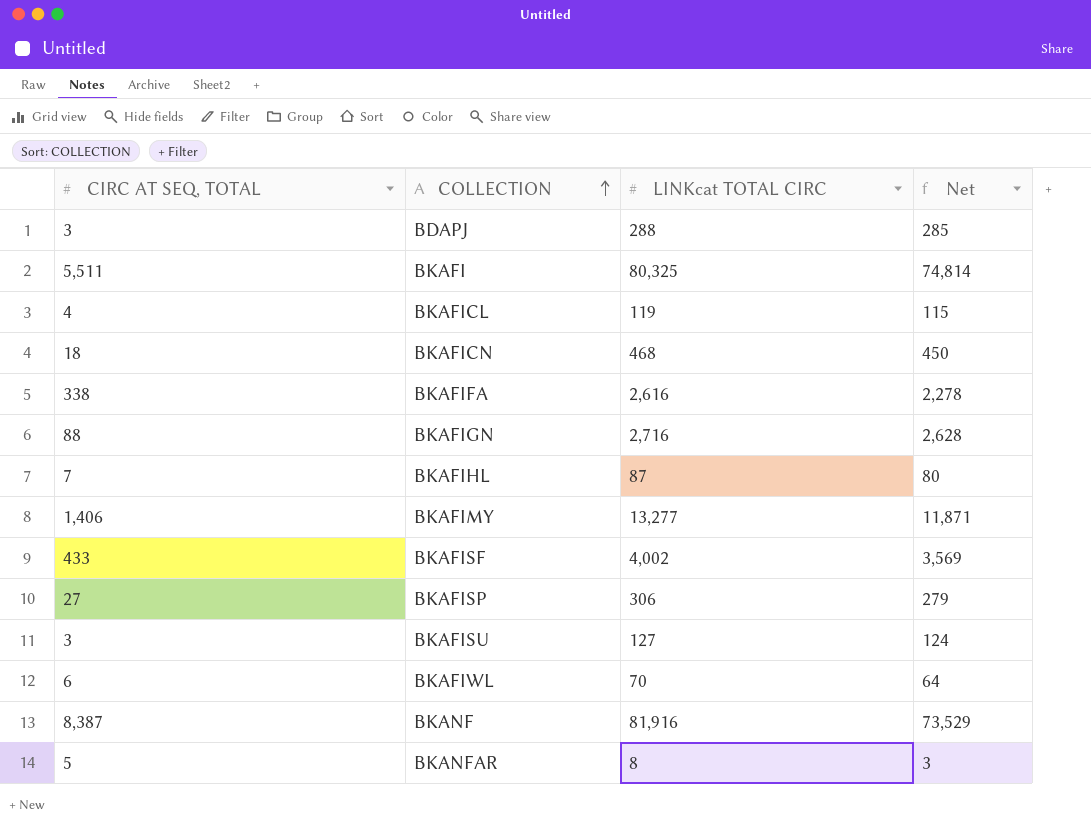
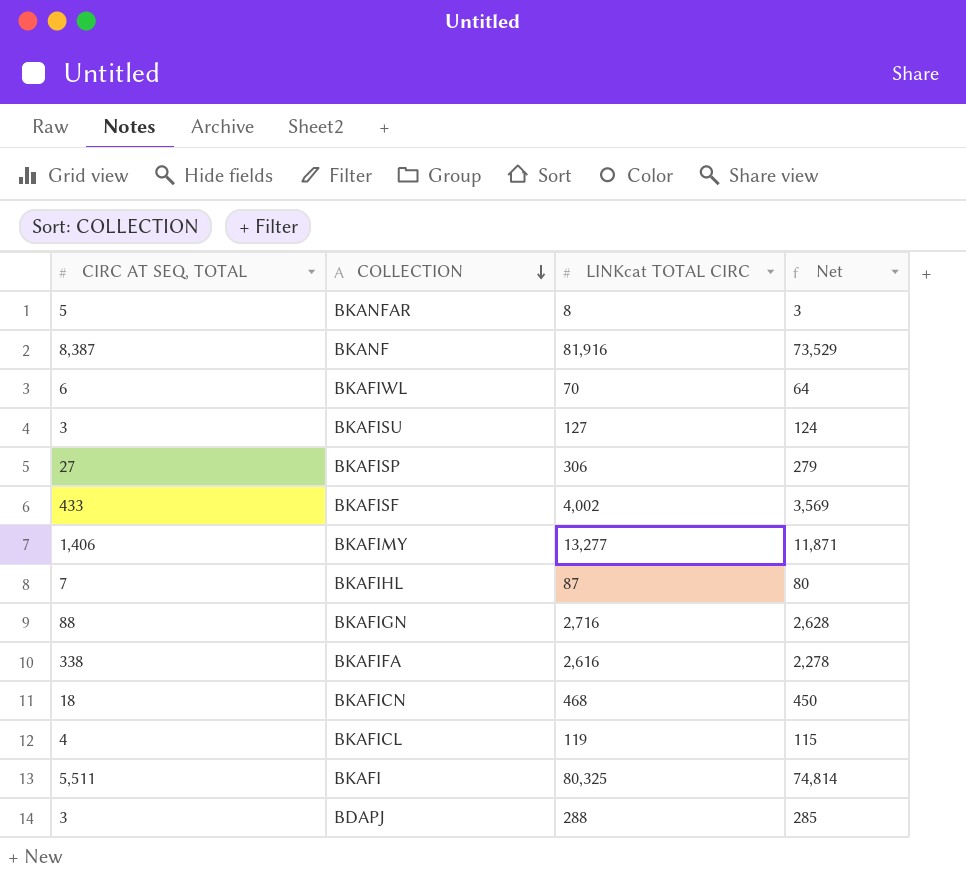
row order: COLLECTION ascending -> COLLECTION descending

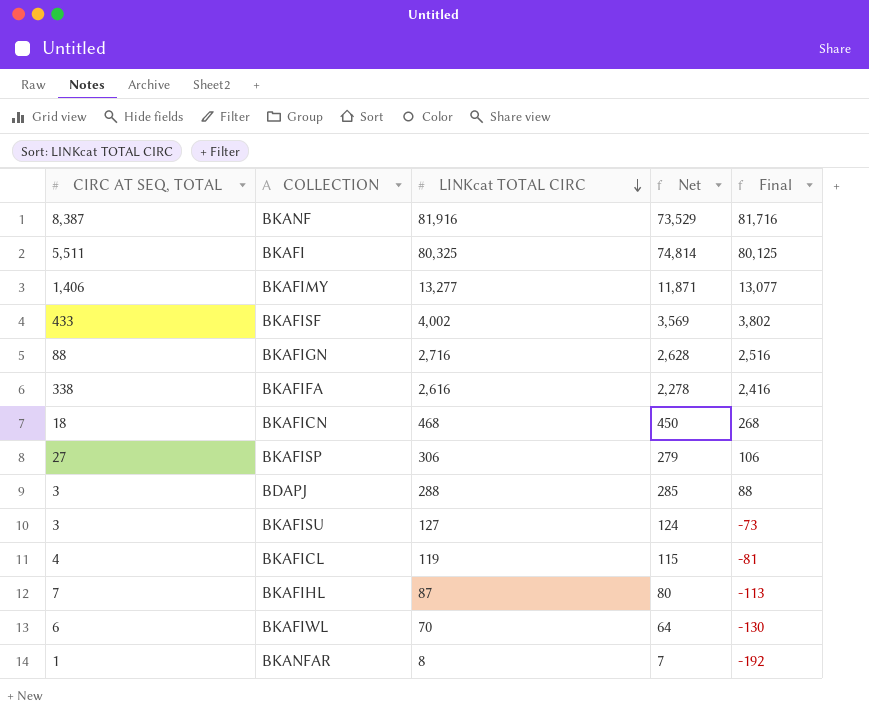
row order: COLLECTION descending -> LINKcat TOTAL CIRC descending
column Final | formula: none -> [LINKcat TOTAL CIRC] - 200
BKANFAR | CIRC AT SEQ, TOTAL: 5 -> 1
BKANFAR | Net: 3 -> 7

